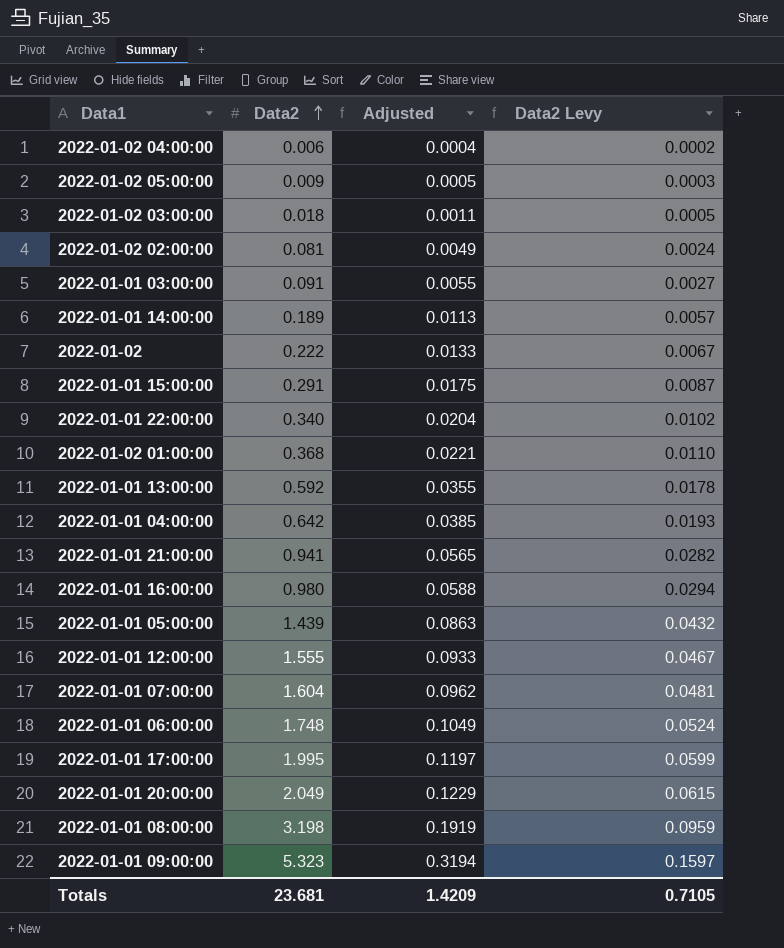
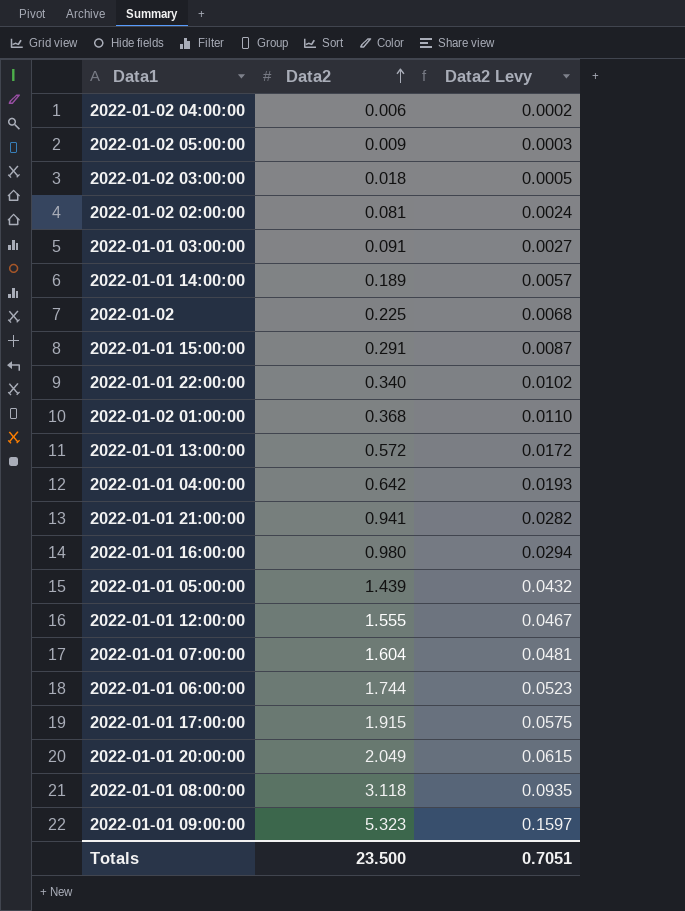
column Adjusted | formula: [Data2] * 0.06 -> none
2022-01-02 | Data2: 0.222 -> 0.225
2022-01-02 | Data2 Levy: 0.0067 -> 0.0068
2022-01-01 13:00:00 | Data2: 0.592 -> 0.572
2022-01-01 13:00:00 | Data2 Levy: 0.0178 -> 0.0172
2022-01-01 06:00:00 | Data2: 1.748 -> 1.744
2022-01-01 06:00:00 | Data2 Levy: 0.0524 -> 0.0523
2022-01-01 17:00:00 | Data2: 1.995 -> 1.915
2022-01-01 17:00:00 | Data2 Levy: 0.0599 -> 0.0575
2022-01-01 08:00:00 | Data2: 3.198 -> 3.118
2022-01-01 08:00:00 | Data2 Levy: 0.0959 -> 0.0935
Totals | Data2: 23.681 -> 23.500
Totals | Data2 Levy: 0.7105 -> 0.7051

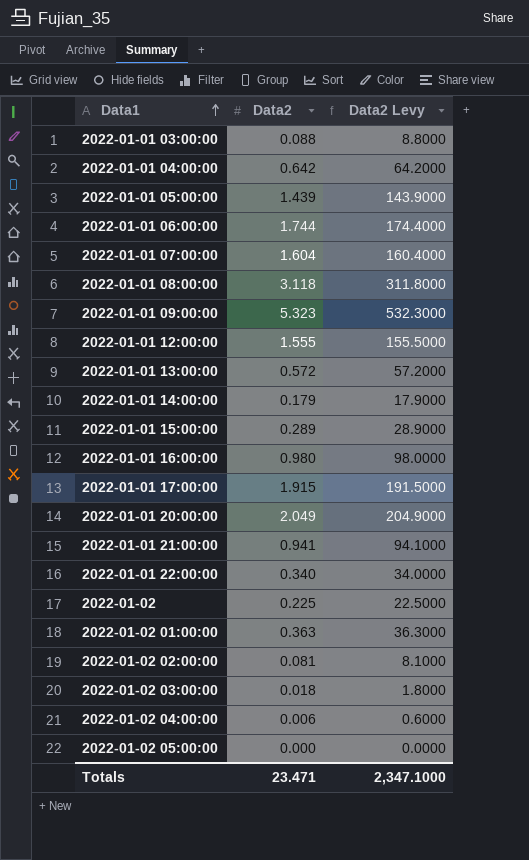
row order: Data2 ascending -> Data1 ascending
column Data2 Levy | formula: [Data2] * 0.03 -> [Data2] * 100
2022-01-01 03:00:00 | Data2: 0.091 -> 0.088
2022-01-01 14:00:00 | Data2: 0.189 -> 0.179
2022-01-01 15:00:00 | Data2: 0.291 -> 0.289
2022-01-02 01:00:00 | Data2: 0.368 -> 0.363
2022-01-02 05:00:00 | Data2: 0.009 -> 0.000
Totals | Data2: 23.500 -> 23.471
Totals | Data2 Levy: 0.7051 -> 2,347.1000

